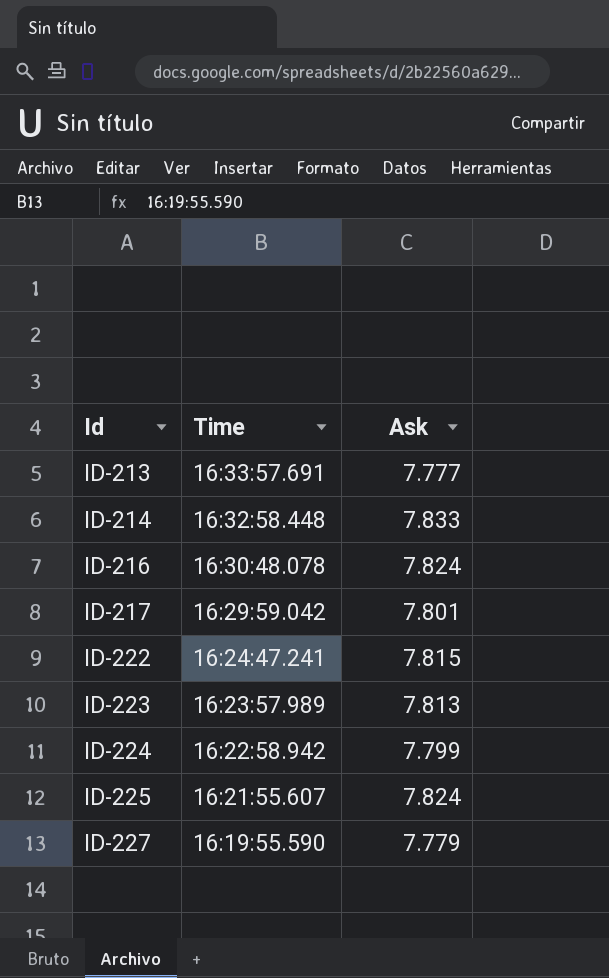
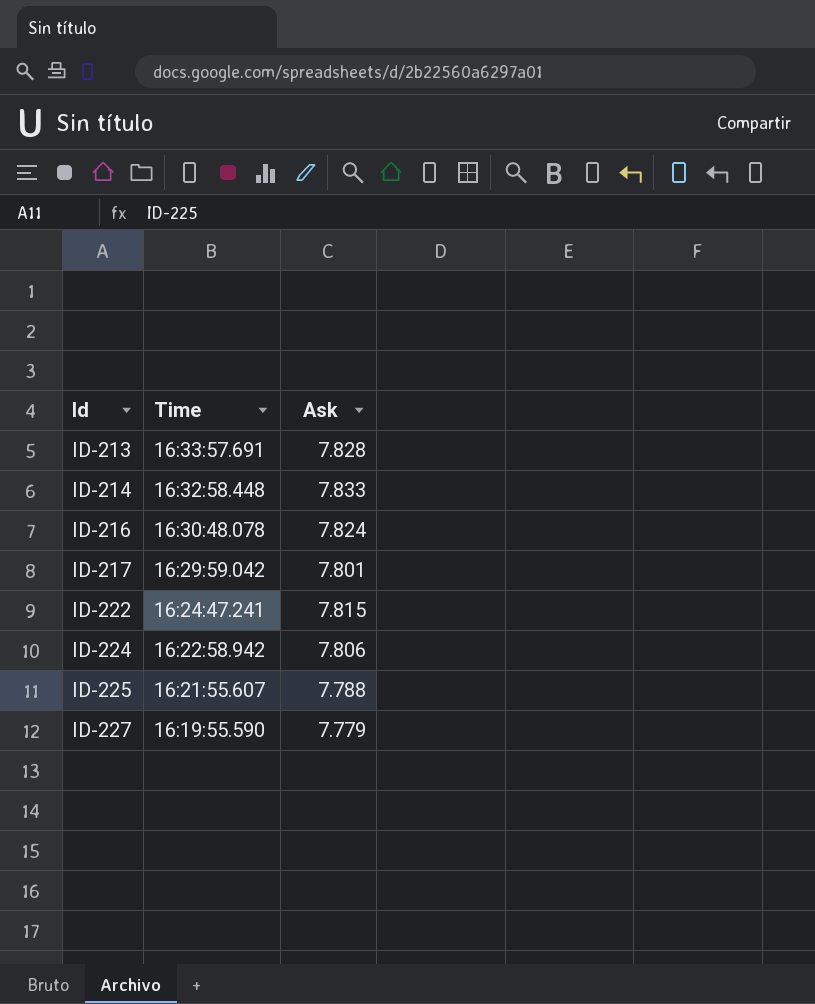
row ID-223: 16:23:57.989 | 7.813 -> none
ID-213 | Ask: 7.777 -> 7.828
ID-224 | Ask: 7.799 -> 7.806
ID-225 | Ask: 7.824 -> 7.788

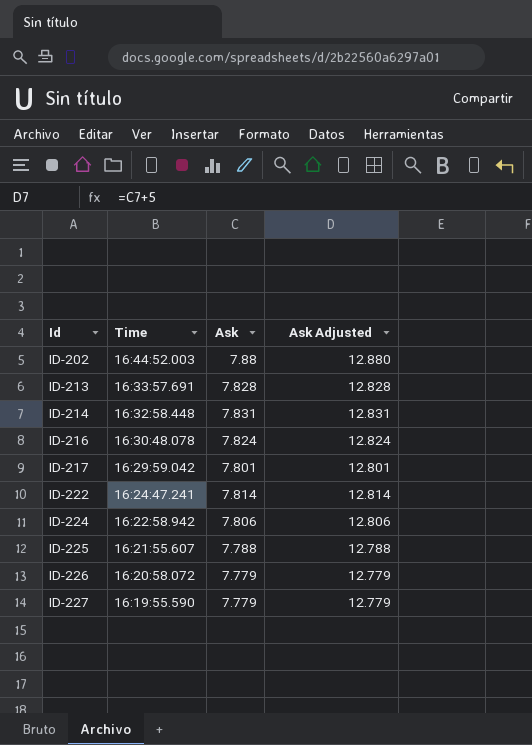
column Ask Adjusted | formula: none -> [Ask] + 5
row ID-202: none -> 16:44:52.003 | 7.88 | 12.880
ID-214 | Ask: 7.833 -> 7.831
ID-222 | Ask: 7.815 -> 7.814
row ID-226: none -> 16:20:58.072 | 7.779 | 12.779

